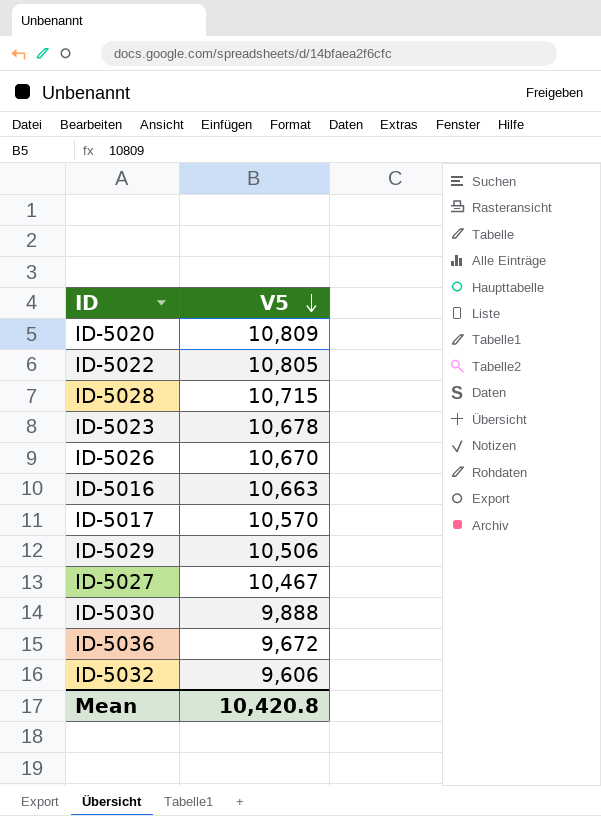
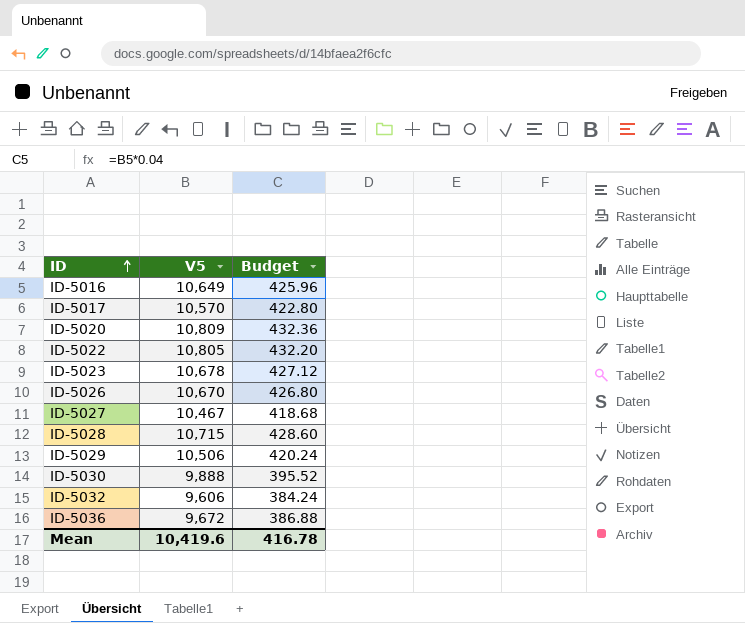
row order: V5 descending -> ID ascending
column Budget | formula: none -> [V5] * 0.04
ID-5016 | V5: 10,663 -> 10,649
Mean | V5: 10,420.8 -> 10,419.6

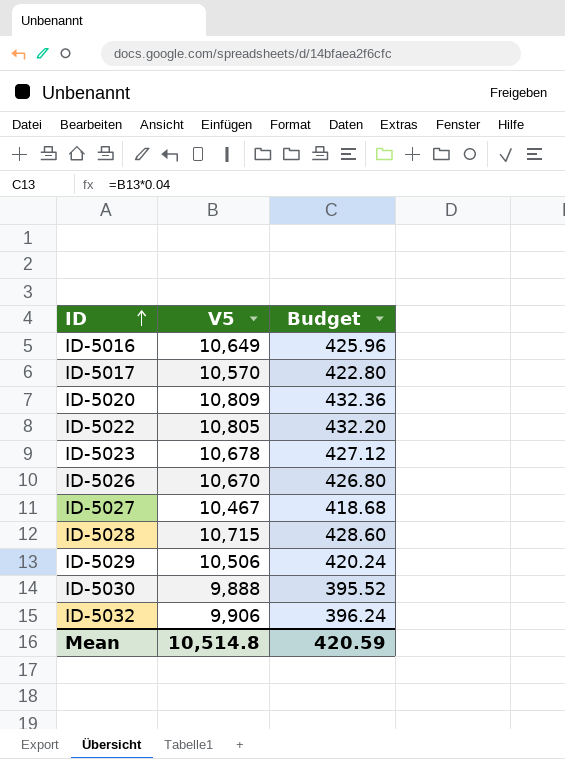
row ID-5036: 9,672 | 386.88 -> none
ID-5032 | V5: 9,606 -> 9,906
ID-5032 | Budget: 384.24 -> 396.24
Mean | V5: 10,419.6 -> 10,514.8
Mean | Budget: 416.78 -> 420.59

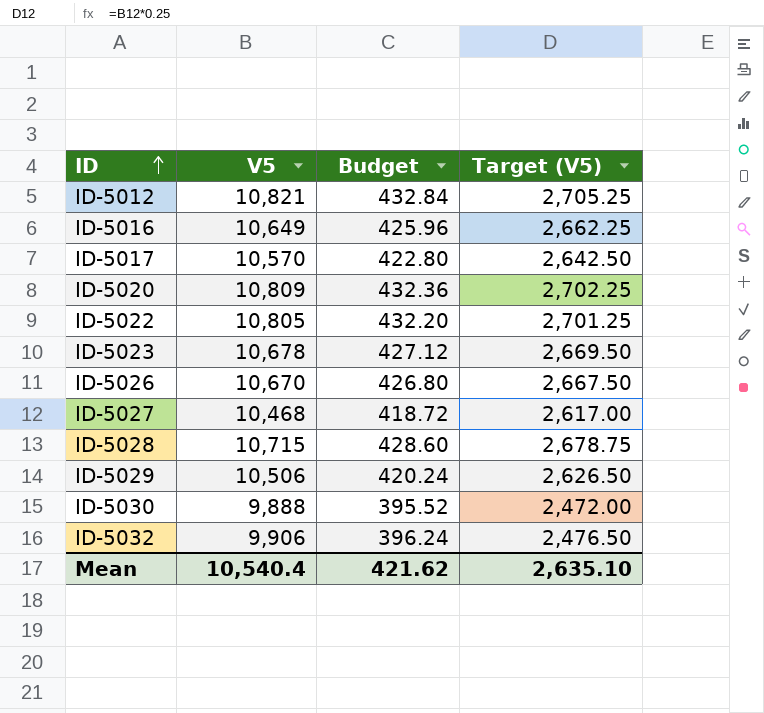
column Target (V5) | formula: none -> [V5] * 0.25
row ID-5012: none -> 10,821 | 432.84 | 2,705.25
ID-5027 | V5: 10,467 -> 10,468
ID-5027 | Budget: 418.68 -> 418.72
Mean | V5: 10,514.8 -> 10,540.4
Mean | Budget: 420.59 -> 421.62

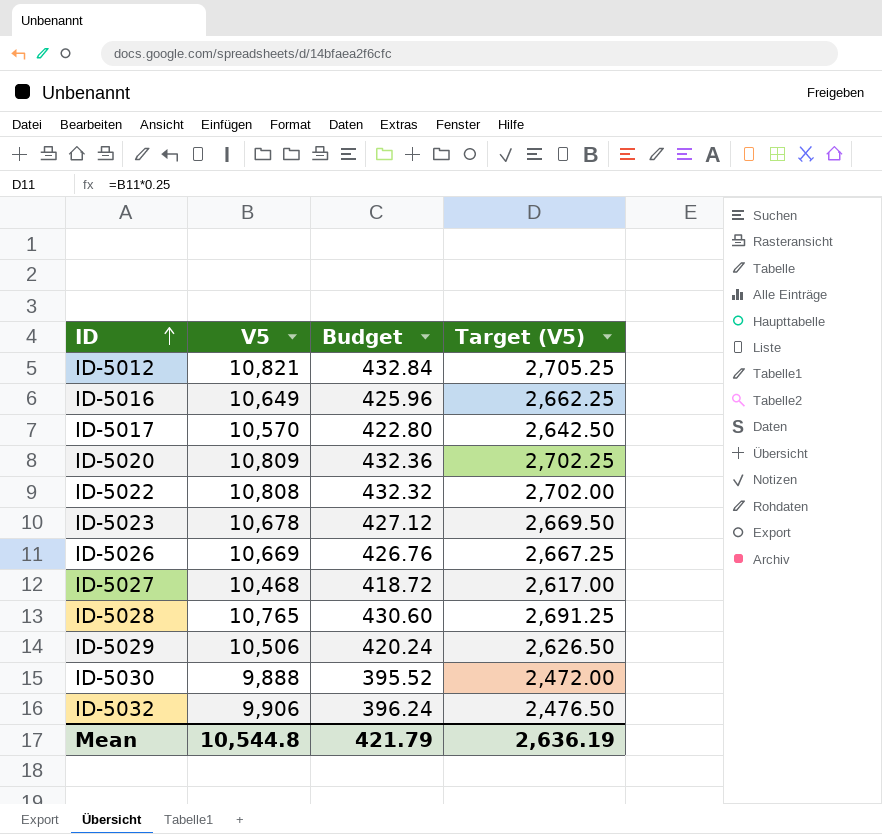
ID-5022 | V5: 10,805 -> 10,808
ID-5022 | Budget: 432.20 -> 432.32
ID-5022 | Target (V5): 2,701.25 -> 2,702.00
ID-5026 | V5: 10,670 -> 10,669
ID-5026 | Budget: 426.80 -> 426.76
ID-5026 | Target (V5): 2,667.50 -> 2,667.25
ID-5028 | V5: 10,715 -> 10,765
ID-5028 | Budget: 428.60 -> 430.60
ID-5028 | Target (V5): 2,678.75 -> 2,691.25
Mean | V5: 10,540.4 -> 10,544.8
Mean | Budget: 421.62 -> 421.79
Mean | Target (V5): 2,635.10 -> 2,636.19

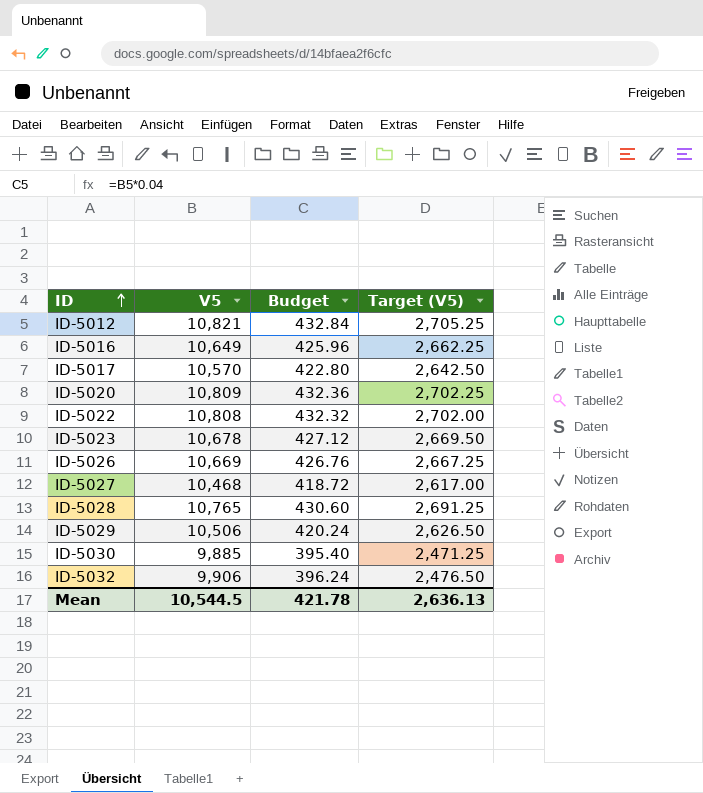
ID-5030 | V5: 9,888 -> 9,885
ID-5030 | Budget: 395.52 -> 395.40
ID-5030 | Target (V5): 2,472.00 -> 2,471.25
Mean | V5: 10,544.8 -> 10,544.5
Mean | Budget: 421.79 -> 421.78
Mean | Target (V5): 2,636.19 -> 2,636.13

